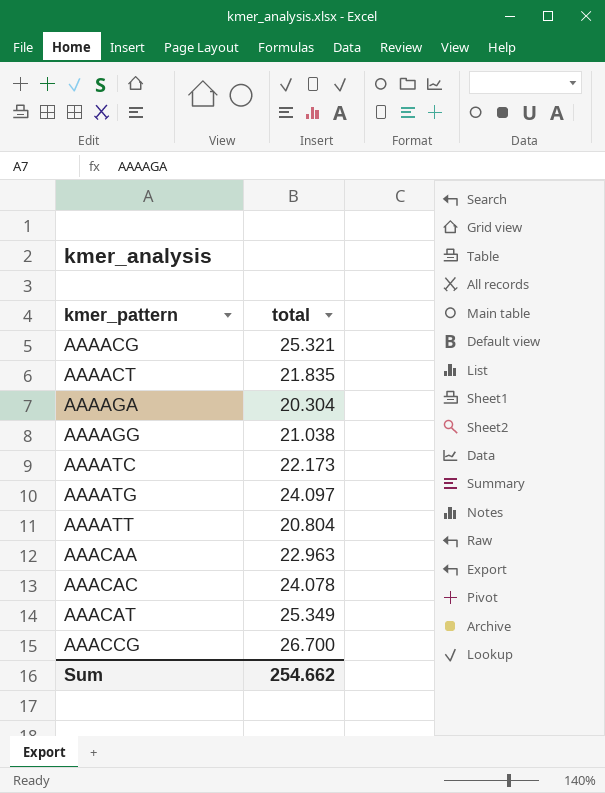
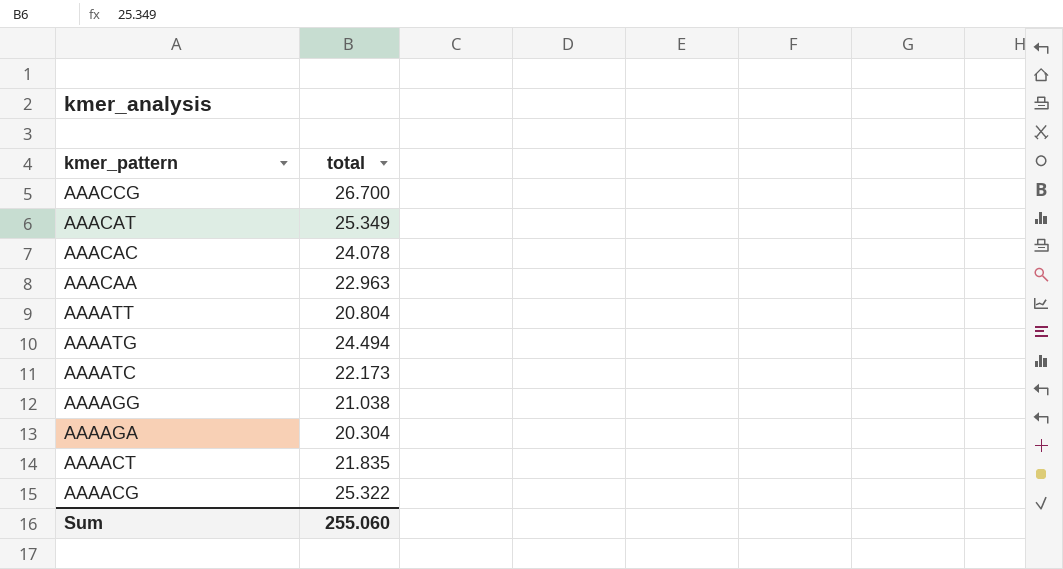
row order: kmer_pattern ascending -> kmer_pattern descending
AAAATG | total: 24.097 -> 24.494
AAAACG | total: 25.321 -> 25.322
Sum | total: 254.662 -> 255.060

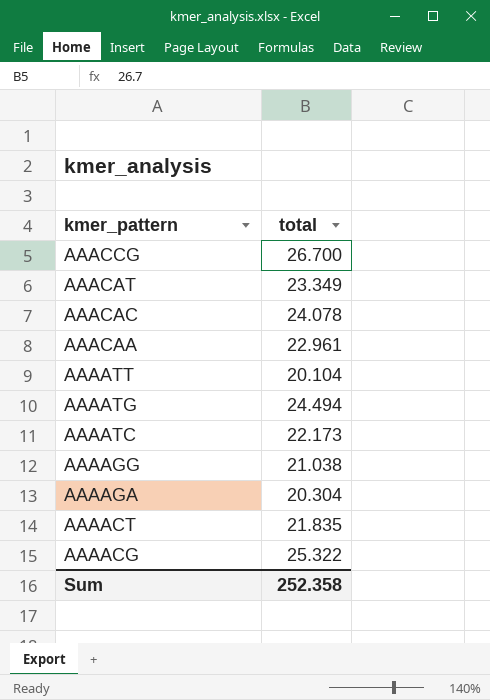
AAACAT | total: 25.349 -> 23.349
AAACAA | total: 22.963 -> 22.961
AAAATT | total: 20.804 -> 20.104
Sum | total: 255.060 -> 252.358

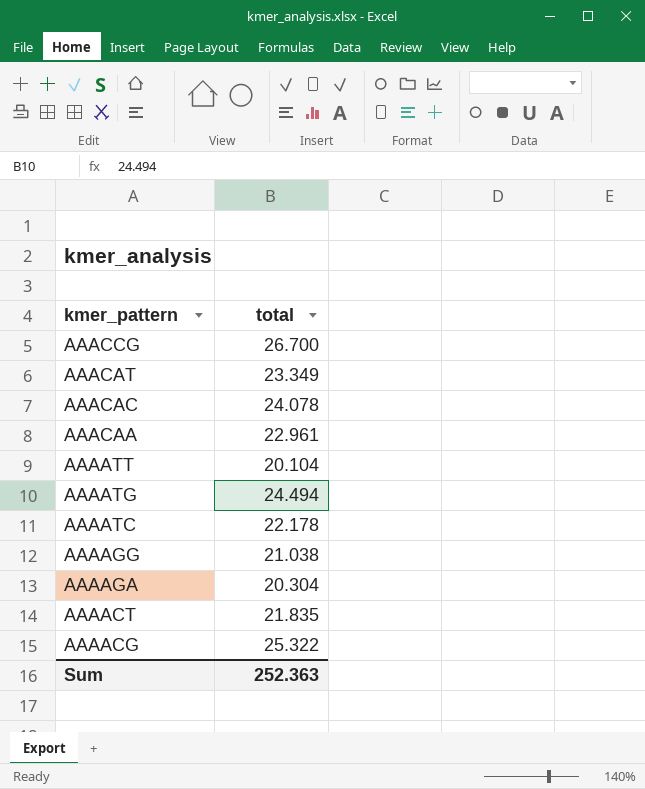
AAAATC | total: 22.173 -> 22.178
Sum | total: 252.358 -> 252.363

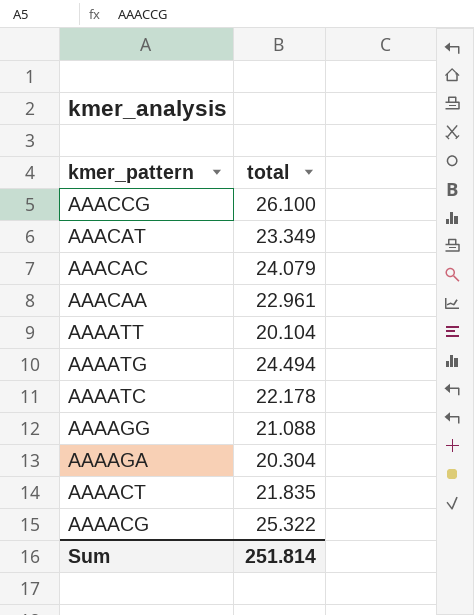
AAACCG | total: 26.700 -> 26.100
AAACAC | total: 24.078 -> 24.079
AAAAGG | total: 21.038 -> 21.088
Sum | total: 252.363 -> 251.814

